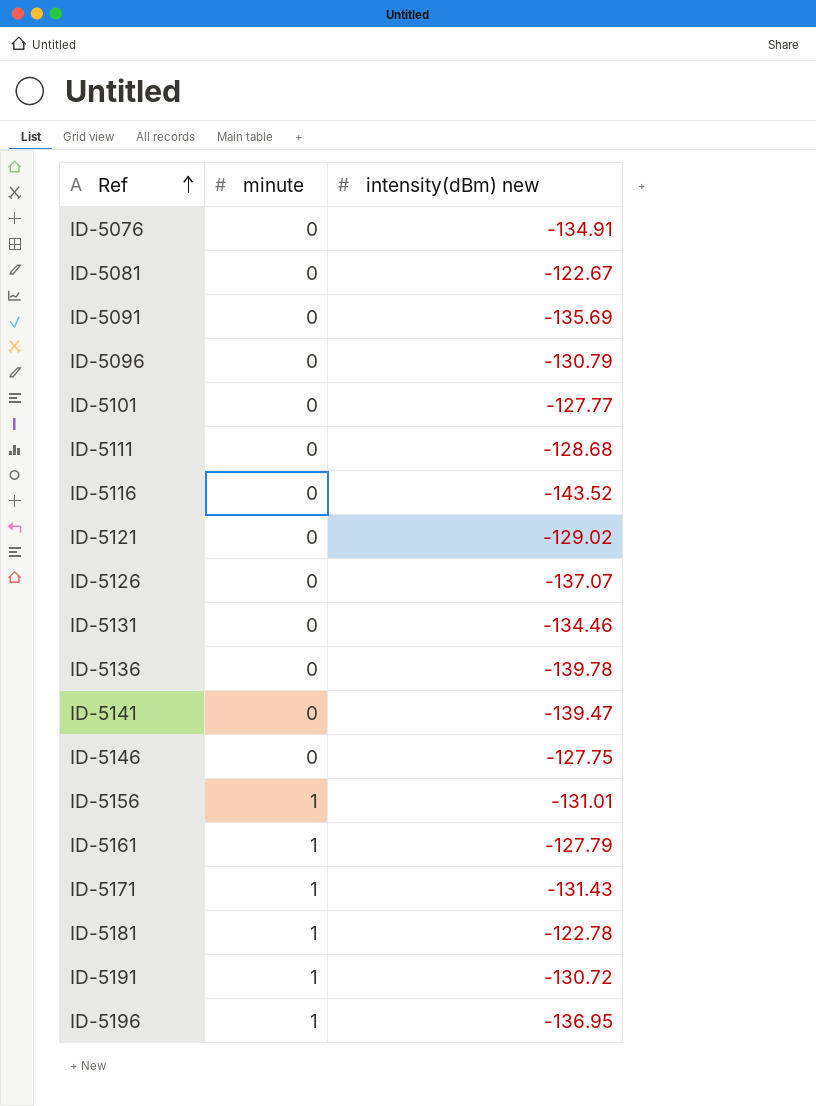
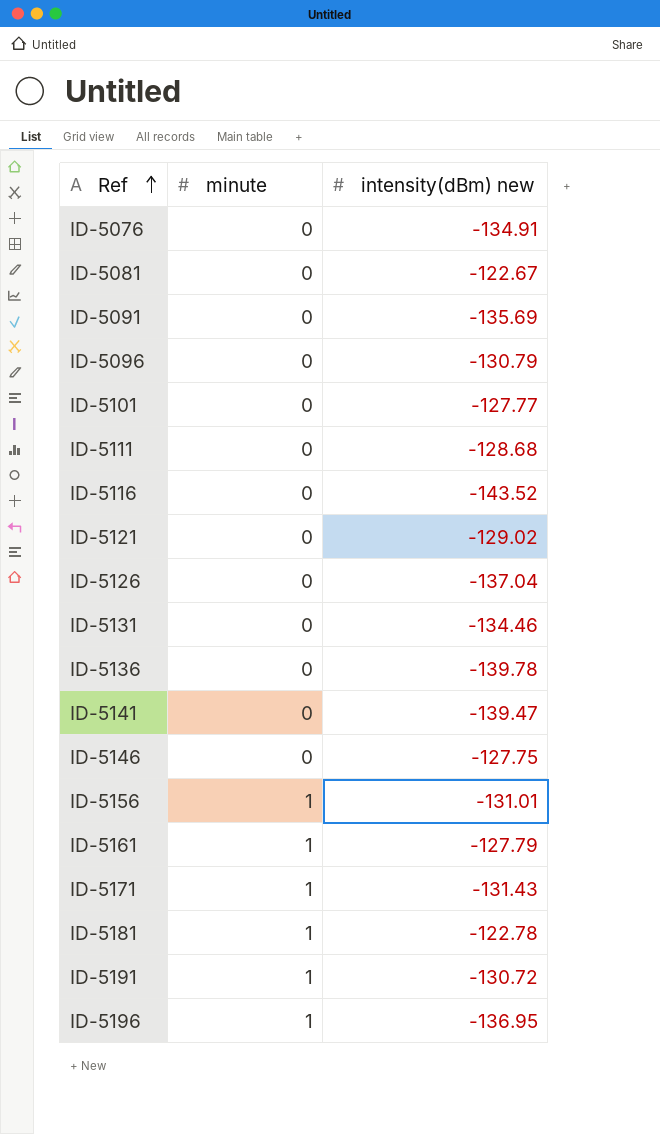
ID-5126 | intensity(dBm) new: -137.07 -> -137.04

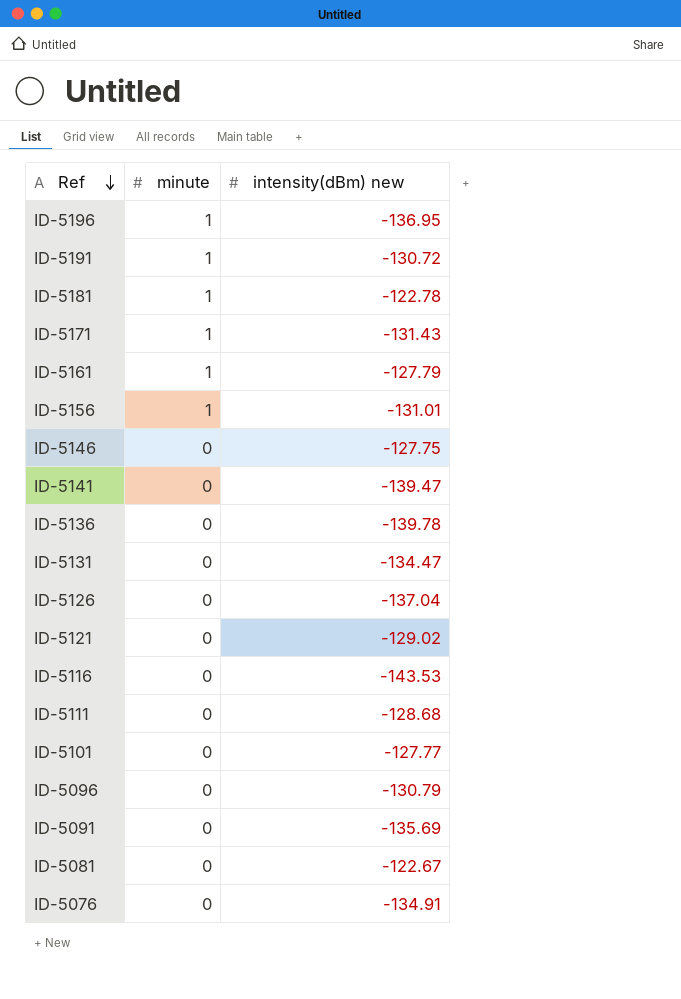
row order: Ref ascending -> Ref descending
ID-5131 | intensity(dBm) new: -134.46 -> -134.47
ID-5116 | intensity(dBm) new: -143.52 -> -143.53

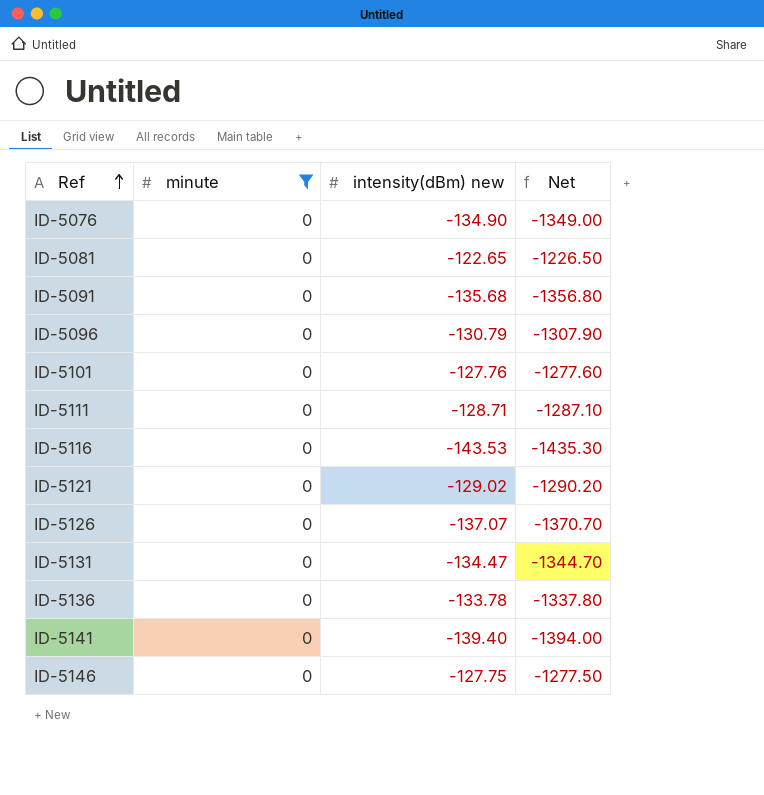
filter: none -> minute = 0
row order: Ref descending -> Ref ascending
column Net | formula: none -> [intensity(dBm) new] * 10
ID-5076 | intensity(dBm) new: -134.91 -> -134.90
ID-5081 | intensity(dBm) new: -122.67 -> -122.65
ID-5091 | intensity(dBm) new: -135.69 -> -135.68
ID-5101 | intensity(dBm) new: -127.77 -> -127.76
ID-5111 | intensity(dBm) new: -128.68 -> -128.71
ID-5126 | intensity(dBm) new: -137.04 -> -137.07
ID-5136 | intensity(dBm) new: -139.78 -> -133.78
ID-5141 | intensity(dBm) new: -139.47 -> -139.40

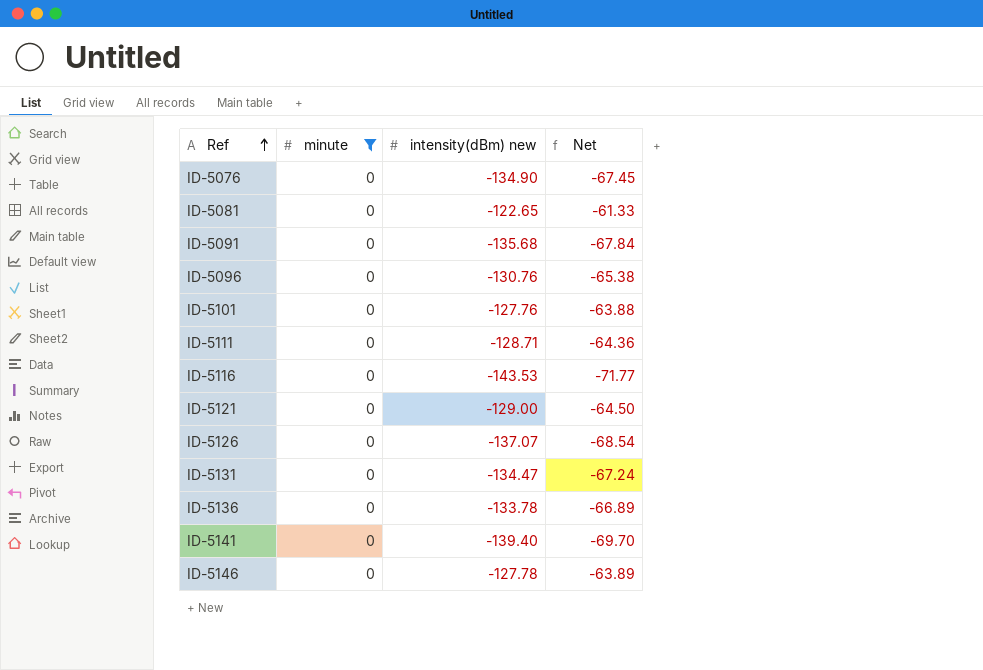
column Net | formula: [intensity(dBm) new] * 10 -> [intensity(dBm) new] * 0.5
ID-5096 | intensity(dBm) new: -130.79 -> -130.76
ID-5121 | intensity(dBm) new: -129.02 -> -129.00
ID-5146 | intensity(dBm) new: -127.75 -> -127.78

